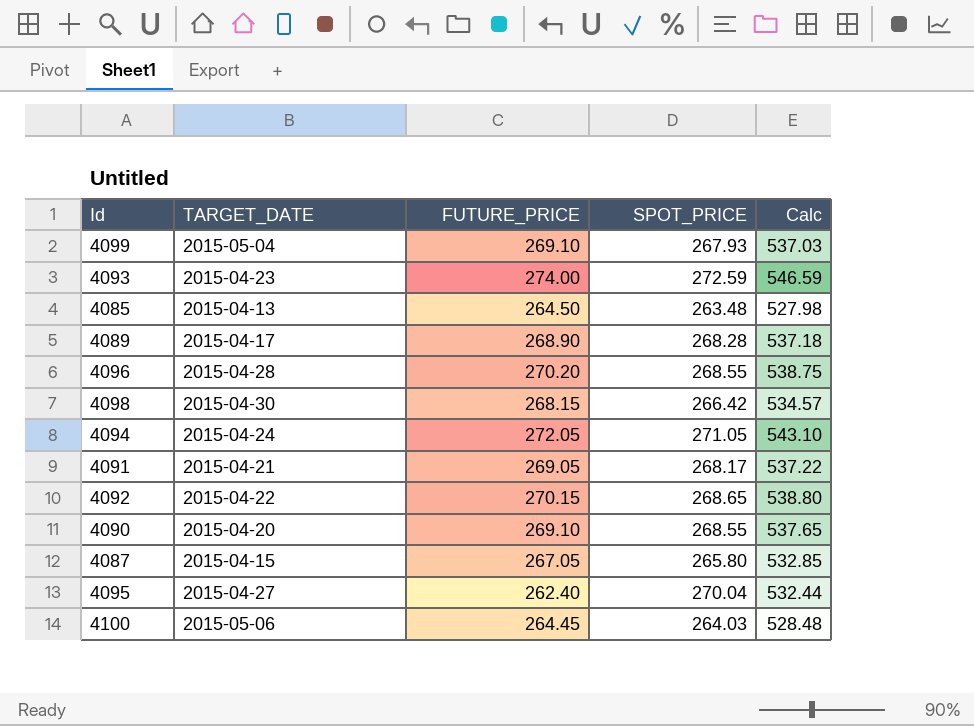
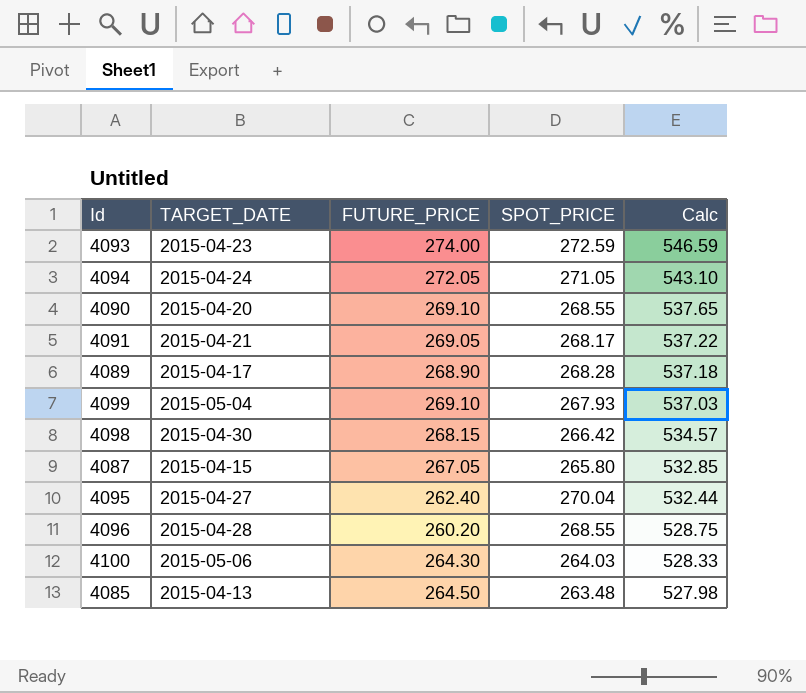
row order: none -> Calc descending
row 4092: 2015-04-22 | 270.15 | 268.65 | 538.80 -> none
4096 | FUTURE_PRICE: 270.20 -> 260.20
4096 | Calc: 538.75 -> 528.75
4100 | FUTURE_PRICE: 264.45 -> 264.30
4100 | Calc: 528.48 -> 528.33

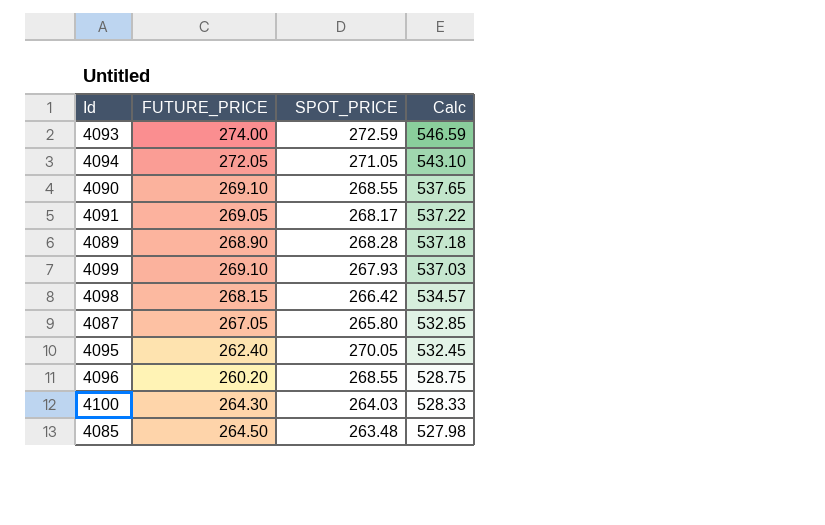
column TARGET_DATE | position: 2 -> none
4095 | SPOT_PRICE: 270.04 -> 270.05
4095 | Calc: 532.44 -> 532.45

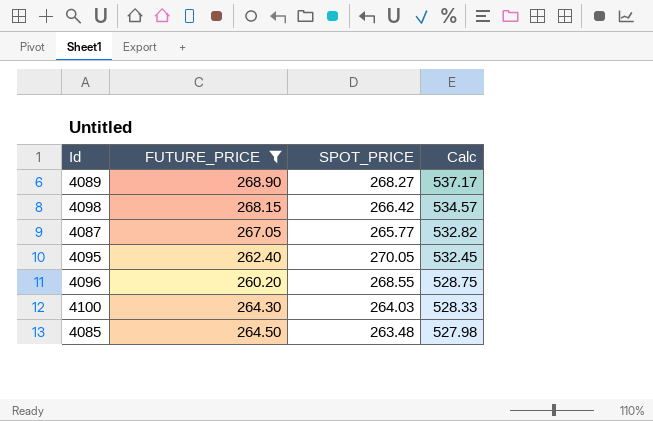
filter: none -> FUTURE_PRICE <= 268.90
4089 | SPOT_PRICE: 268.28 -> 268.27
4089 | Calc: 537.18 -> 537.17
4087 | SPOT_PRICE: 265.80 -> 265.77
4087 | Calc: 532.85 -> 532.82

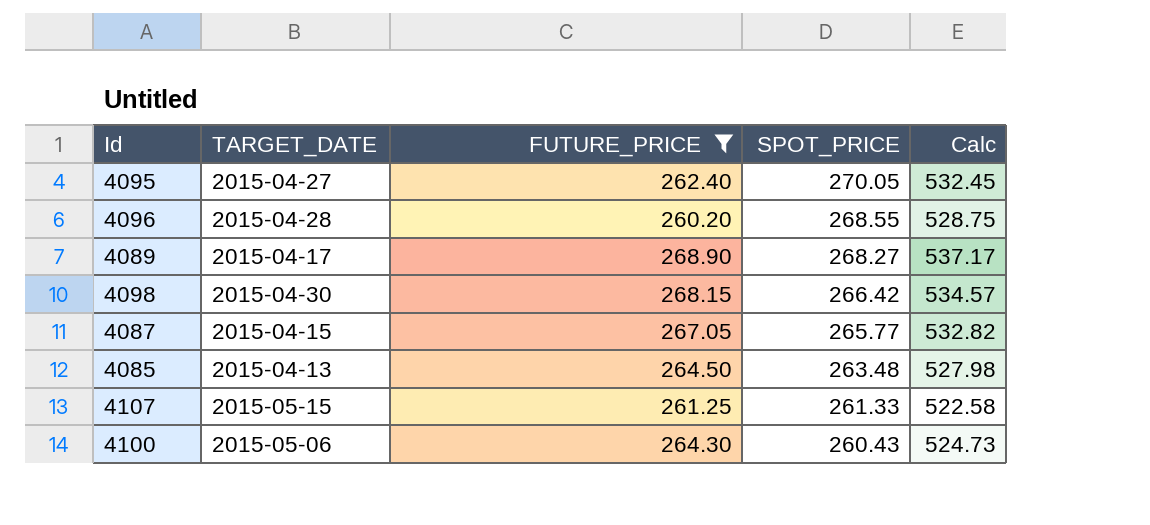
row order: Calc descending -> SPOT_PRICE descending
column TARGET_DATE | position: none -> 2
row 4107: none -> 2015-05-15 | 261.25 | 261.33 | 522.58
4100 | SPOT_PRICE: 264.03 -> 260.43
4100 | Calc: 528.33 -> 524.73

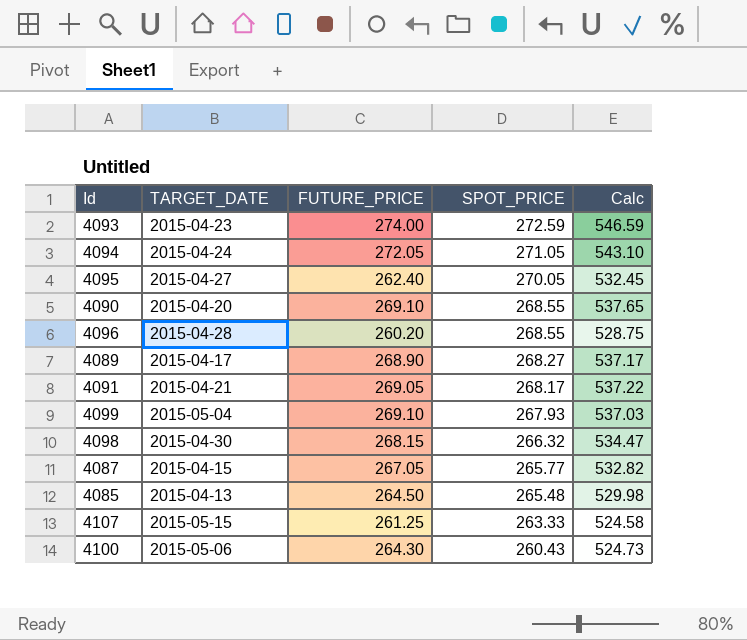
filter: FUTURE_PRICE <= 268.90 -> none
4098 | SPOT_PRICE: 266.42 -> 266.32
4098 | Calc: 534.57 -> 534.47
4085 | SPOT_PRICE: 263.48 -> 265.48
4085 | Calc: 527.98 -> 529.98
4107 | SPOT_PRICE: 261.33 -> 263.33
4107 | Calc: 522.58 -> 524.58

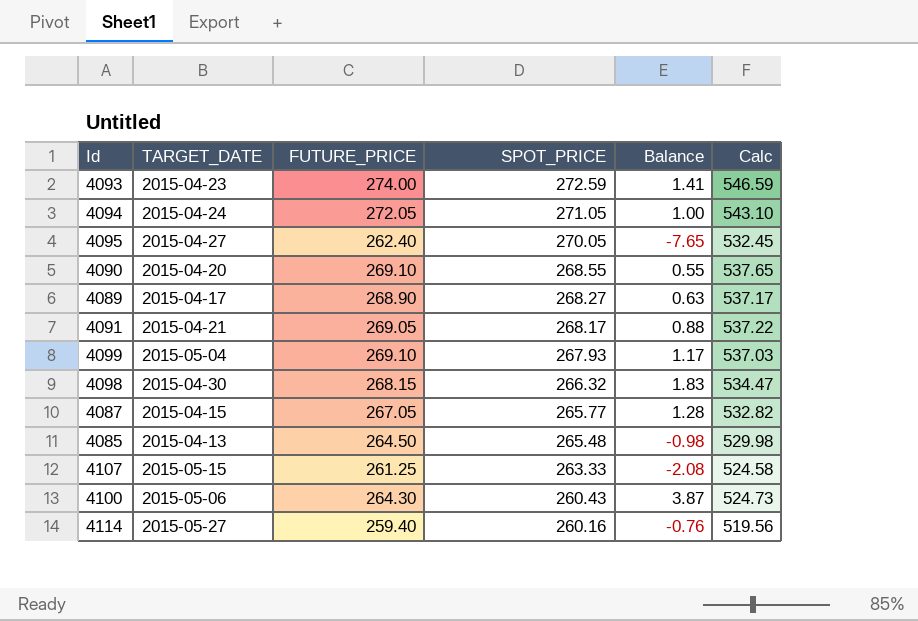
column Balance | formula: none -> [FUTURE_PRICE] - [SPOT_PRICE]
row 4096: 2015-04-28 | 260.20 | 268.55 | 528.75 -> none
row 4114: none -> 2015-05-27 | 259.40 | 260.16 | -0.76 | 519.56

